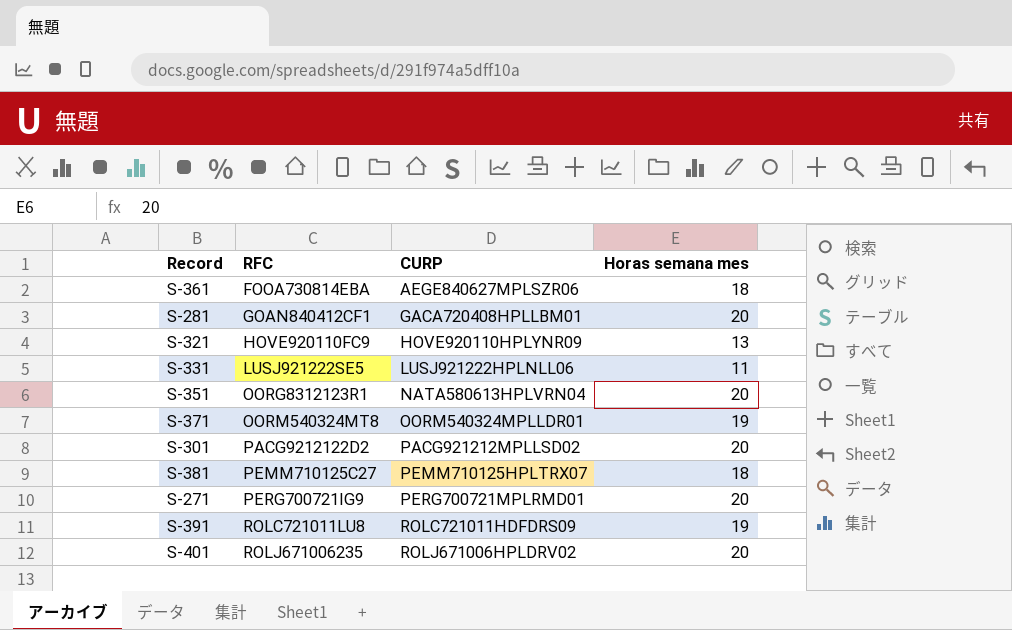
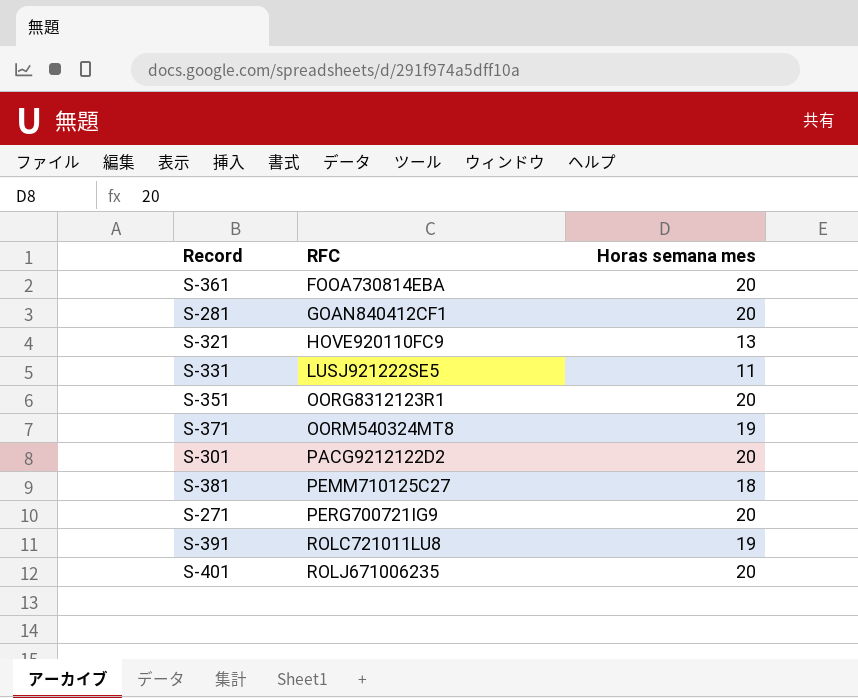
column CURP | position: 3 -> none
S-361 | Horas semana mes: 18 -> 20

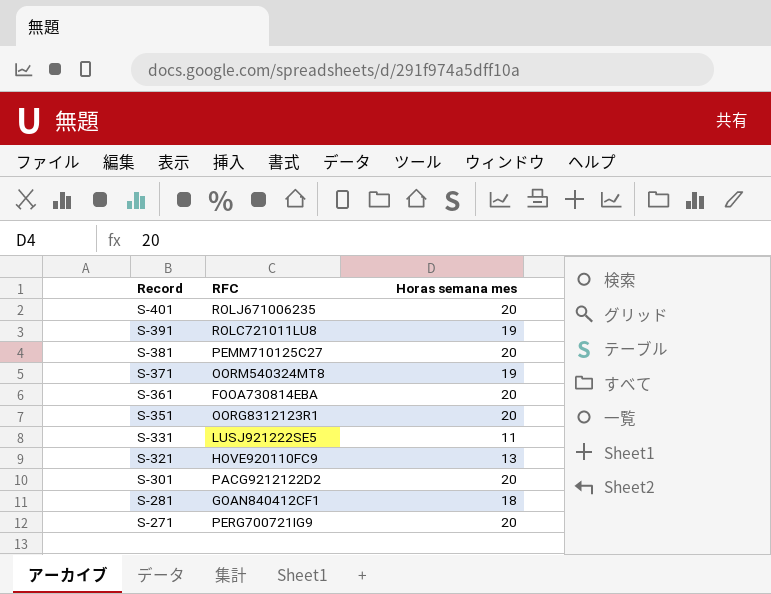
row order: RFC ascending -> Record descending
S-381 | Horas semana mes: 18 -> 20
S-281 | Horas semana mes: 20 -> 18

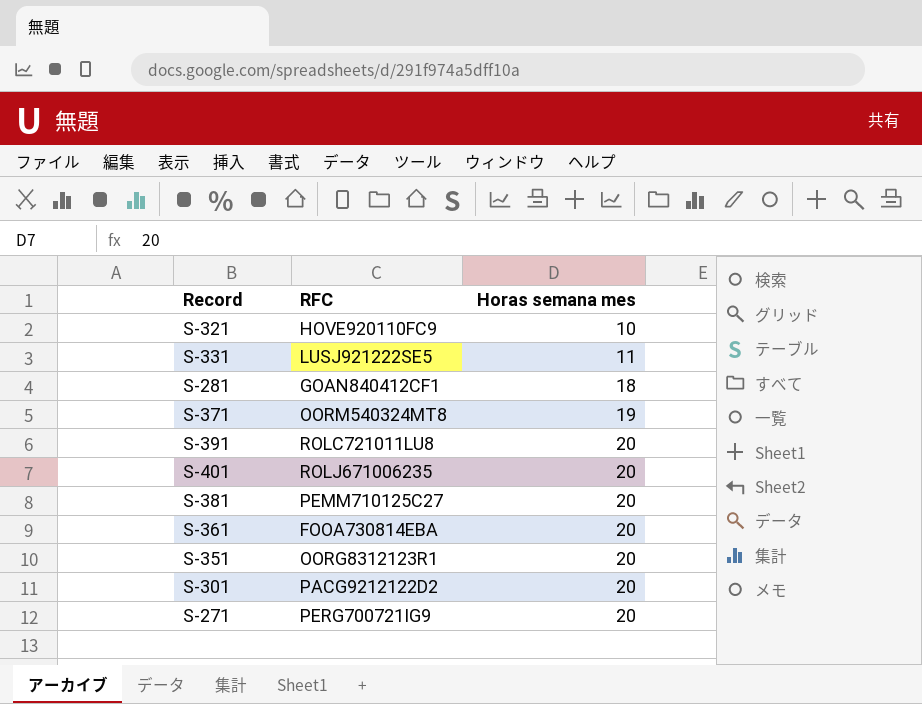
row order: Record descending -> Horas semana mes ascending
S-321 | Horas semana mes: 13 -> 10
S-391 | Horas semana mes: 19 -> 20

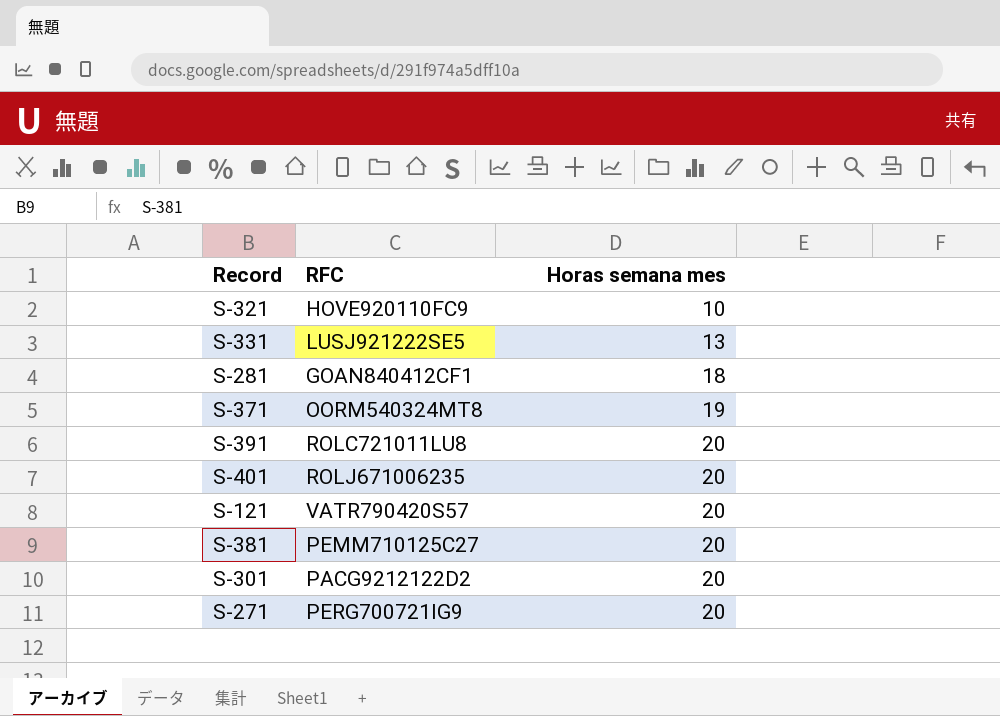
row S-361: FOOA730814EBA | 20 -> none
row S-351: OORG8312123R1 | 20 -> none
S-331 | Horas semana mes: 11 -> 13
row S-121: none -> VATR790420S57 | 20

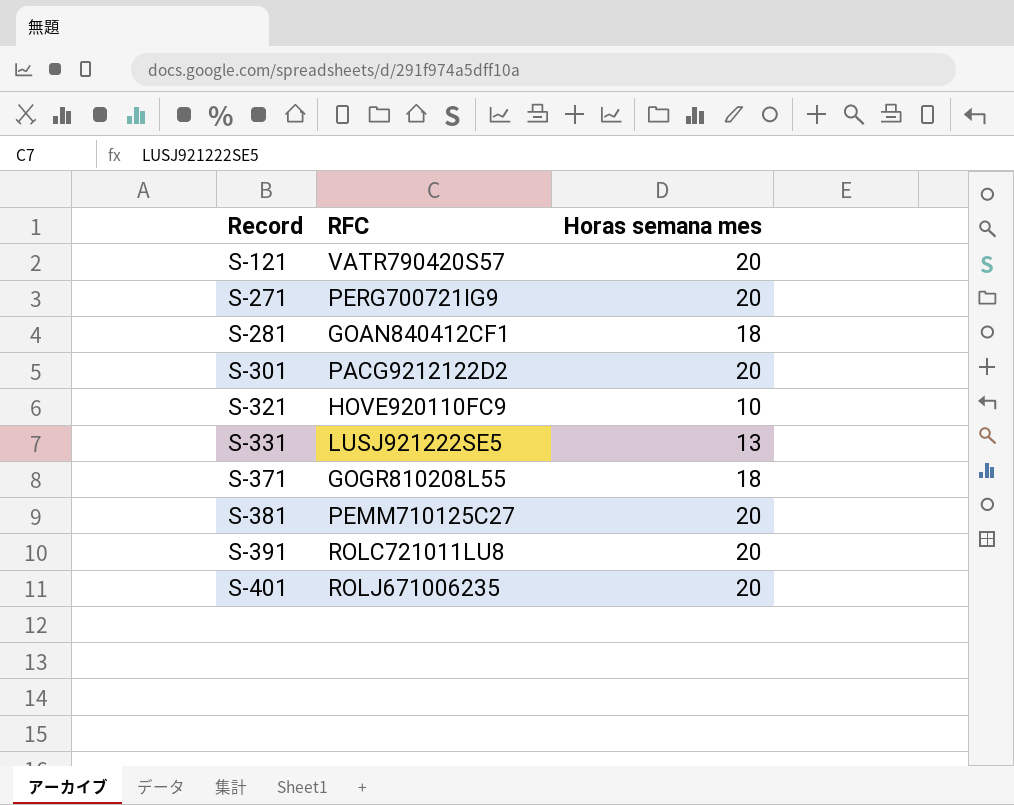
row order: Horas semana mes ascending -> Record ascending
S-371 | RFC: OORM540324MT8 -> GOGR810208L55
S-371 | Horas semana mes: 19 -> 18

